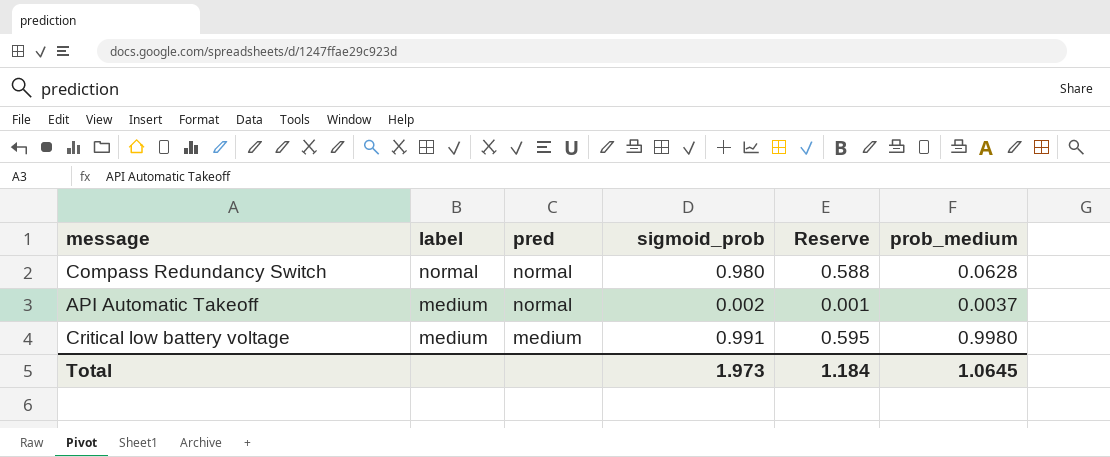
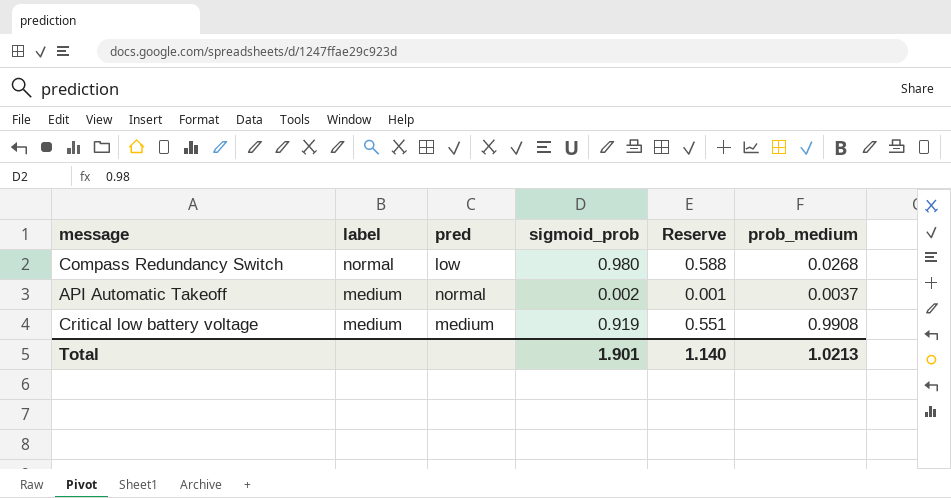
Compass Redundancy Switch | pred: normal -> low
Compass Redundancy Switch | prob_medium: 0.0628 -> 0.0268
Critical low battery voltage | sigmoid_prob: 0.991 -> 0.919
Critical low battery voltage | Reserve: 0.595 -> 0.551
Critical low battery voltage | prob_medium: 0.9980 -> 0.9908
Total | sigmoid_prob: 1.973 -> 1.901
Total | Reserve: 1.184 -> 1.140
Total | prob_medium: 1.0645 -> 1.0213

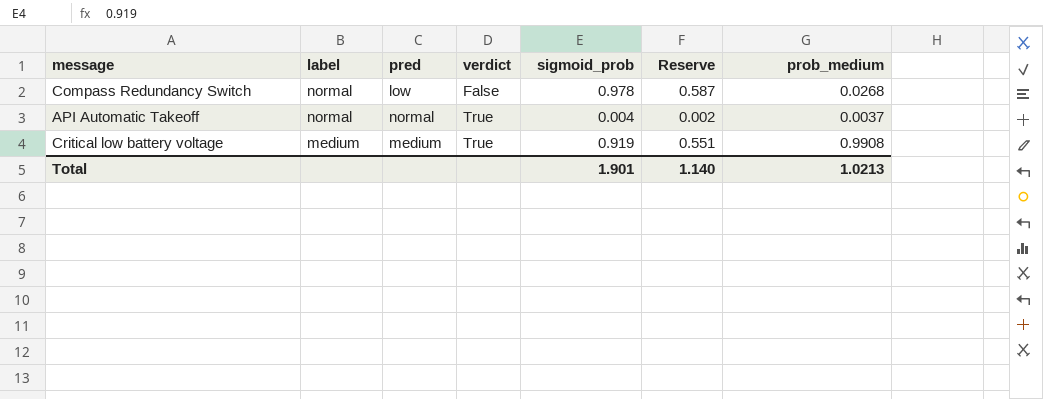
column verdict | position: none -> 4
Compass Redundancy Switch | sigmoid_prob: 0.980 -> 0.978
Compass Redundancy Switch | Reserve: 0.588 -> 0.587
API Automatic Takeoff | label: medium -> normal
API Automatic Takeoff | sigmoid_prob: 0.002 -> 0.004
API Automatic Takeoff | Reserve: 0.001 -> 0.002

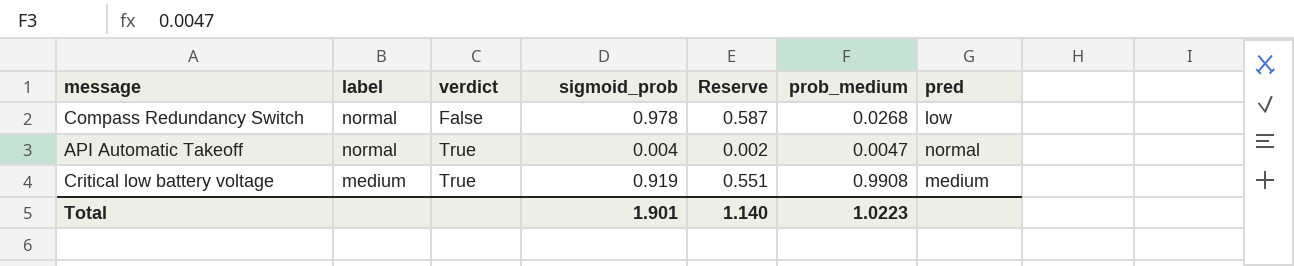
column pred | position: 3 -> 7
API Automatic Takeoff | prob_medium: 0.0037 -> 0.0047
Total | prob_medium: 1.0213 -> 1.0223

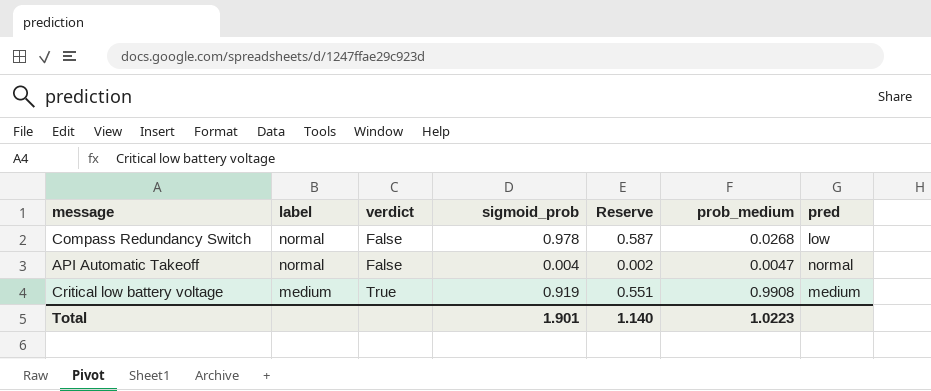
API Automatic Takeoff | verdict: True -> False

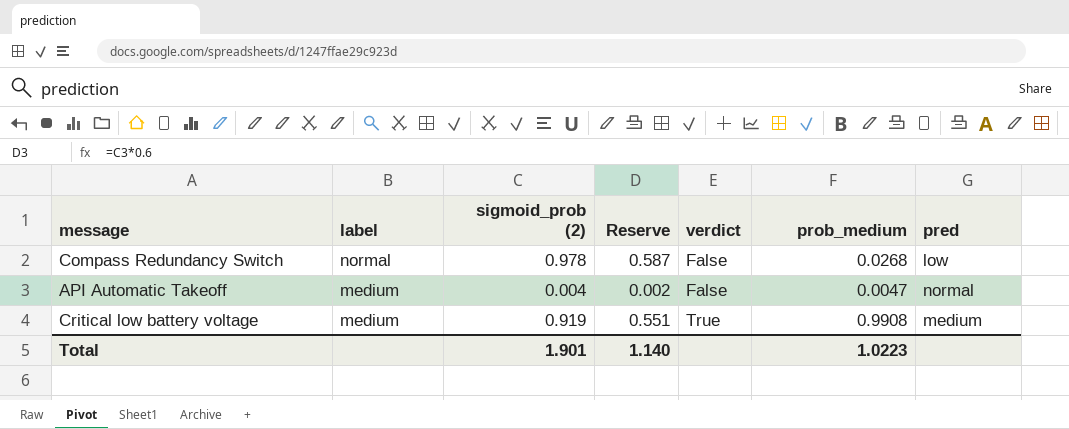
column name: sigmoid_prob -> sigmoid_prob (2)
column verdict | position: 3 -> 5
API Automatic Takeoff | label: normal -> medium

